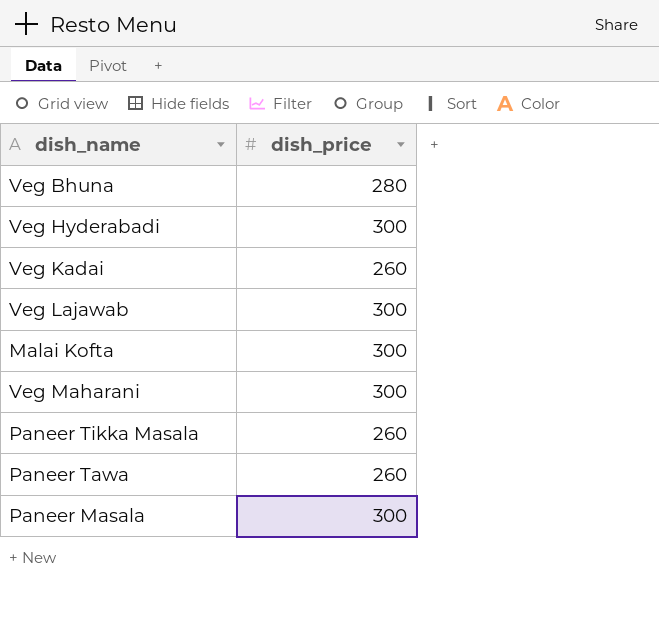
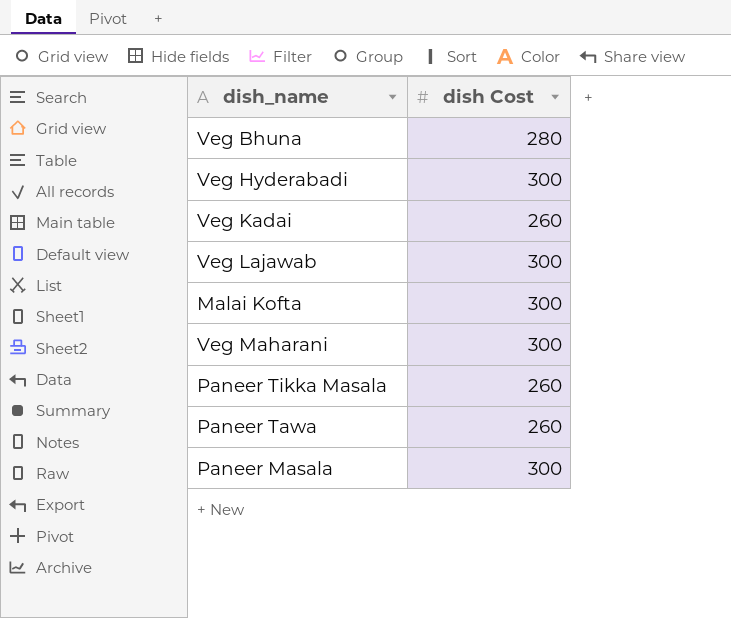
column name: dish_price -> dish Cost

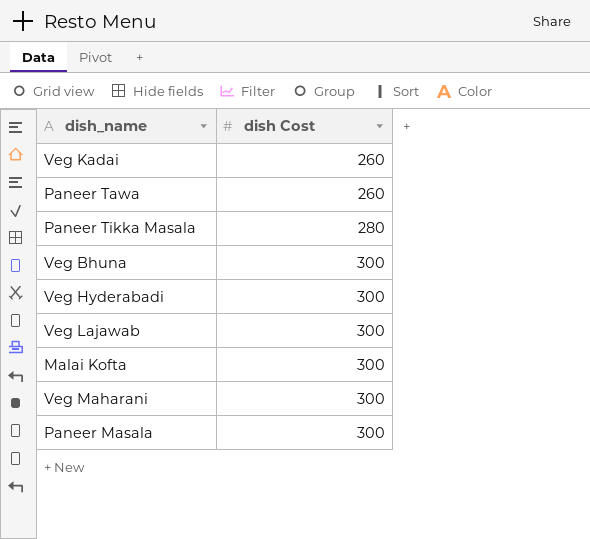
row order: none -> dish Cost ascending
Paneer Tikka Masala | dish Cost: 260 -> 280
Veg Bhuna | dish Cost: 280 -> 300

